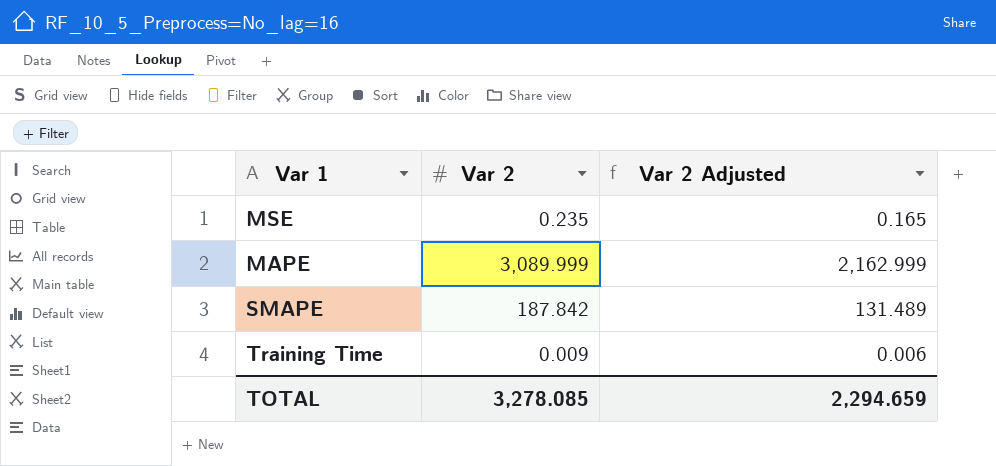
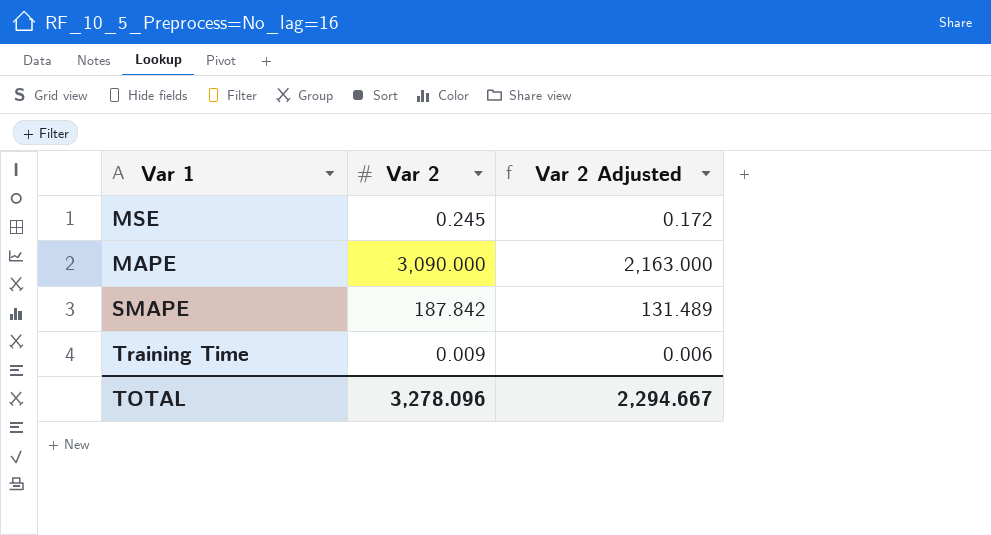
MSE | Var 2: 0.235 -> 0.245
MSE | Var 2 Adjusted: 0.165 -> 0.172
MAPE | Var 2: 3,089.999 -> 3,090.000
MAPE | Var 2 Adjusted: 2,162.999 -> 2,163.000
TOTAL | Var 2: 3,278.085 -> 3,278.096
TOTAL | Var 2 Adjusted: 2,294.659 -> 2,294.667

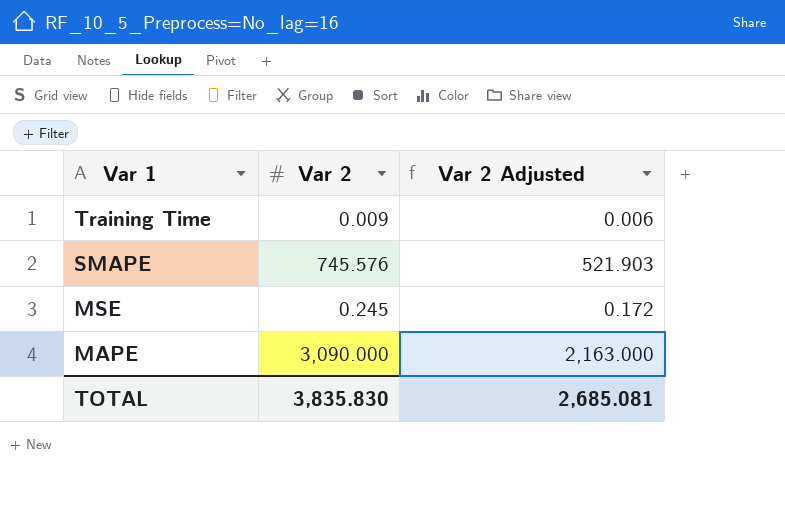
row order: none -> Var 1 descending
SMAPE | Var 2: 187.842 -> 745.576
SMAPE | Var 2 Adjusted: 131.489 -> 521.903
TOTAL | Var 2: 3,278.096 -> 3,835.830
TOTAL | Var 2 Adjusted: 2,294.667 -> 2,685.081

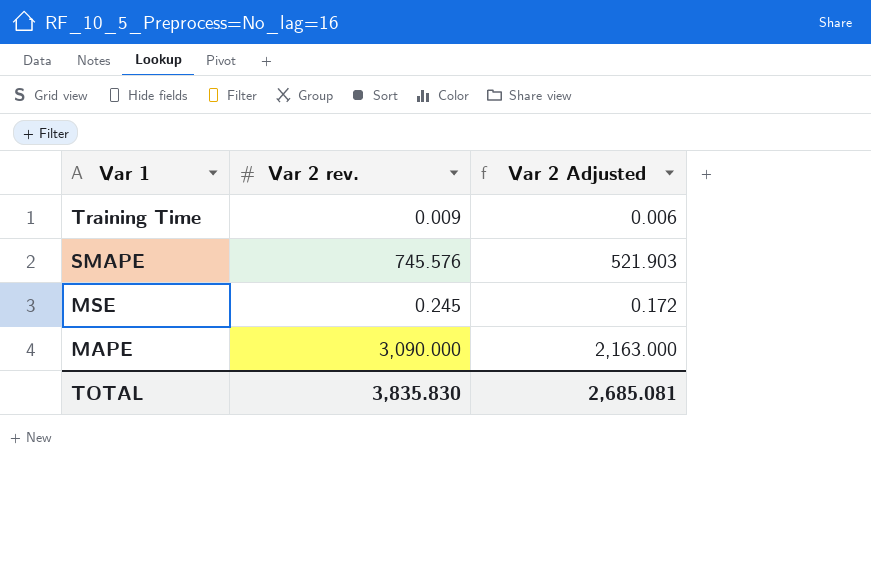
column name: Var 2 -> Var 2 rev.

